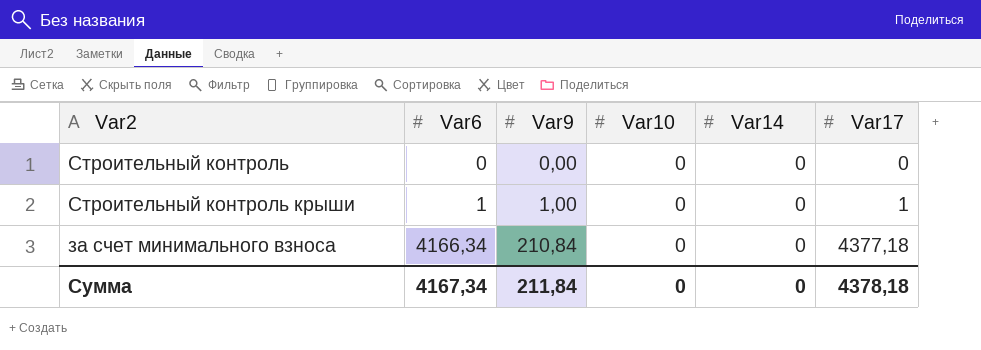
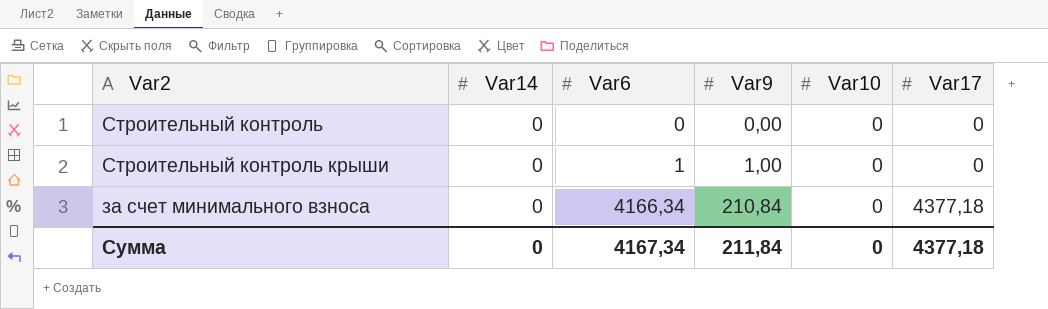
column Var14 | position: 5 -> 2
Строительный контроль крыши | Var17: 1 -> 0
Сумма | Var17: 4378,18 -> 4377,18

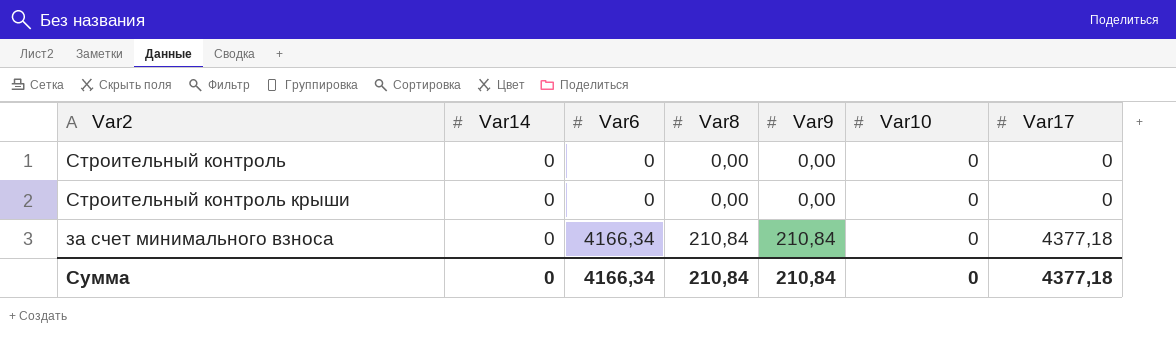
column Var8 | position: none -> 4
Строительный контроль крыши | Var6: 1 -> 0
Строительный контроль крыши | Var9: 1,00 -> 0,00
Сумма | Var6: 4167,34 -> 4166,34
Сумма | Var9: 211,84 -> 210,84

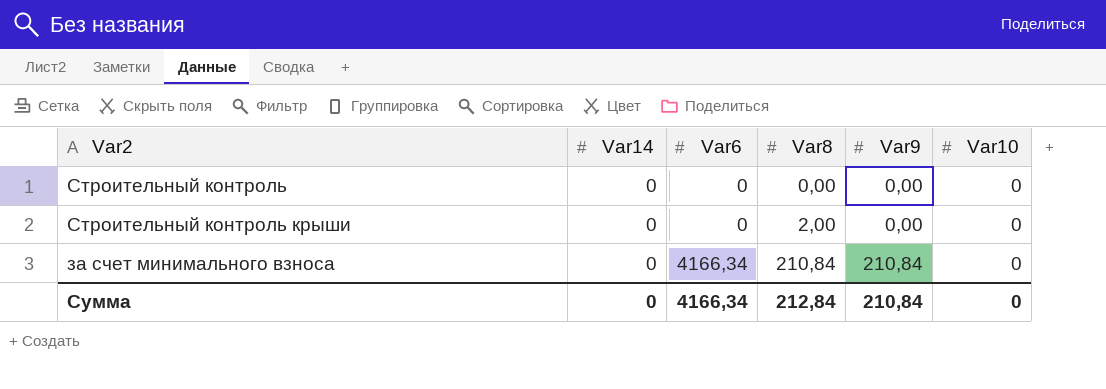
column Var17 | position: 7 -> none
Строительный контроль крыши | Var8: 0,00 -> 2,00
Сумма | Var8: 210,84 -> 212,84

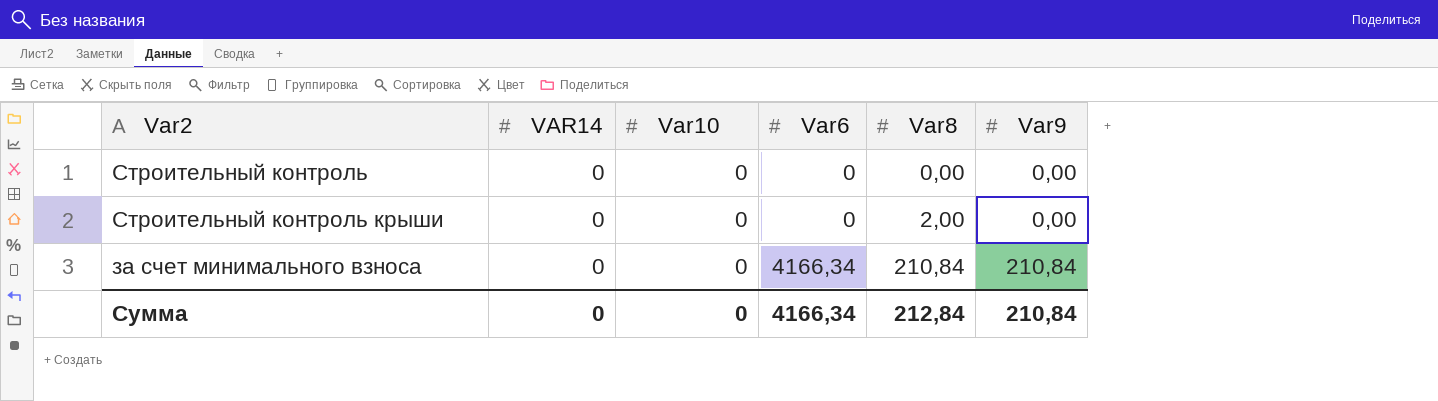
column name: Var14 -> VAR14
column Var10 | position: 6 -> 3

